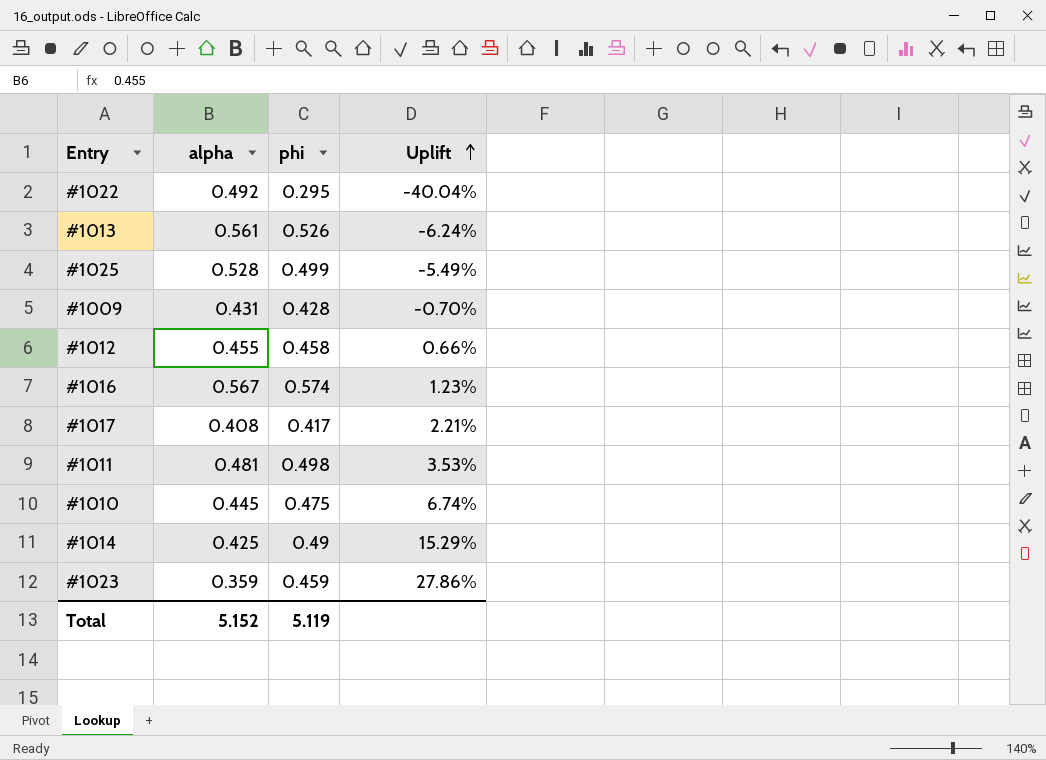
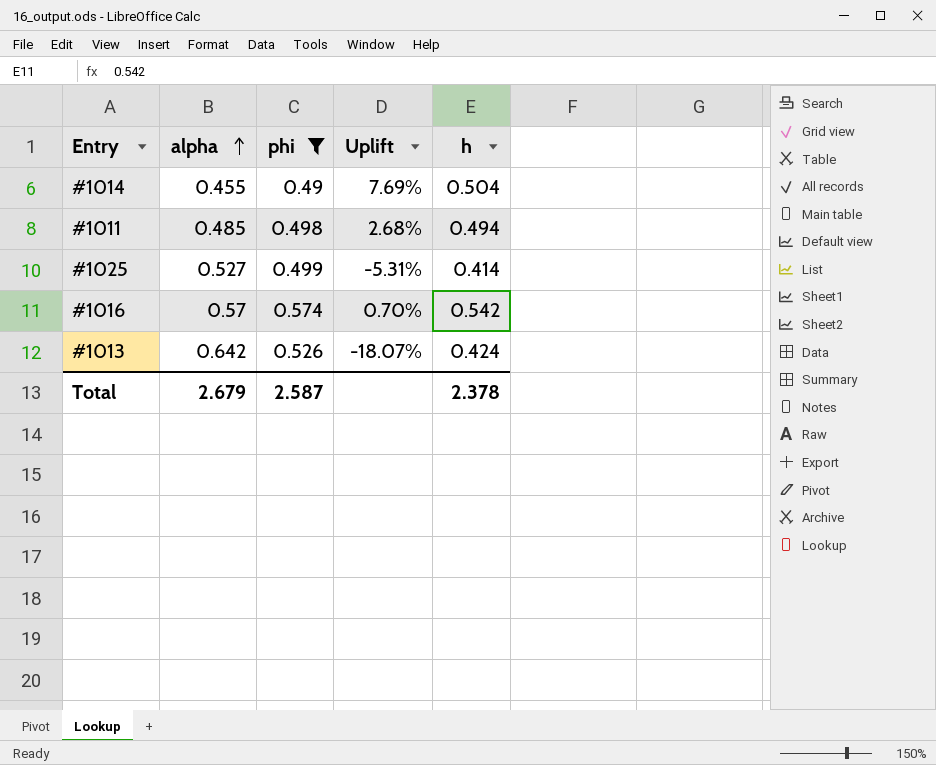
filter: none -> phi >= 0.49
row order: Uplift ascending -> alpha ascending
column h | position: none -> 5
#1014 | alpha: 0.425 -> 0.455
#1014 | Uplift: 15.29% -> 7.69%
#1011 | alpha: 0.481 -> 0.485
#1011 | Uplift: 3.53% -> 2.68%
#1025 | alpha: 0.528 -> 0.527
#1025 | Uplift: -5.49% -> -5.31%
#1016 | alpha: 0.567 -> 0.57
#1016 | Uplift: 1.23% -> 0.70%
#1013 | alpha: 0.561 -> 0.642
#1013 | Uplift: -6.24% -> -18.07%
Total | alpha: 5.152 -> 2.679
Total | phi: 5.119 -> 2.587

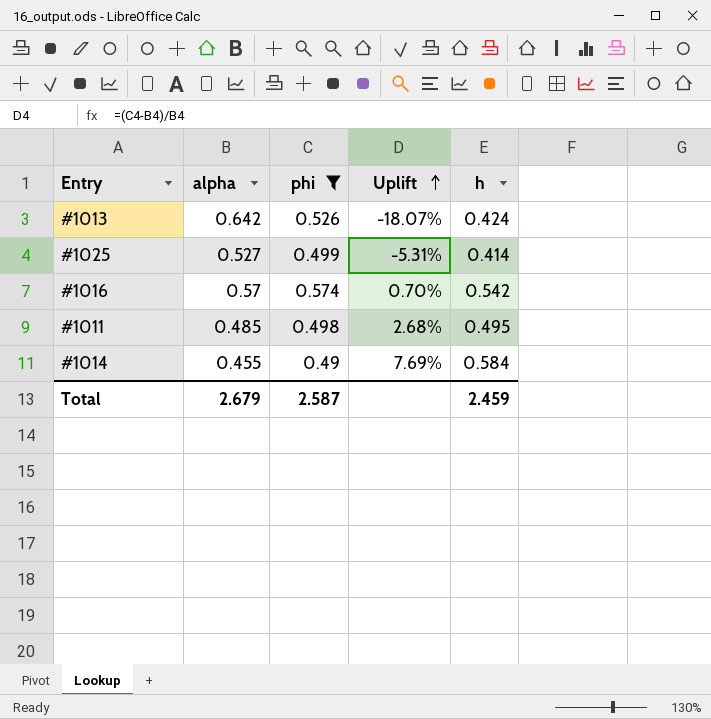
row order: alpha ascending -> Uplift ascending
#1011 | h: 0.494 -> 0.495
#1014 | h: 0.504 -> 0.584
Total | h: 2.378 -> 2.459

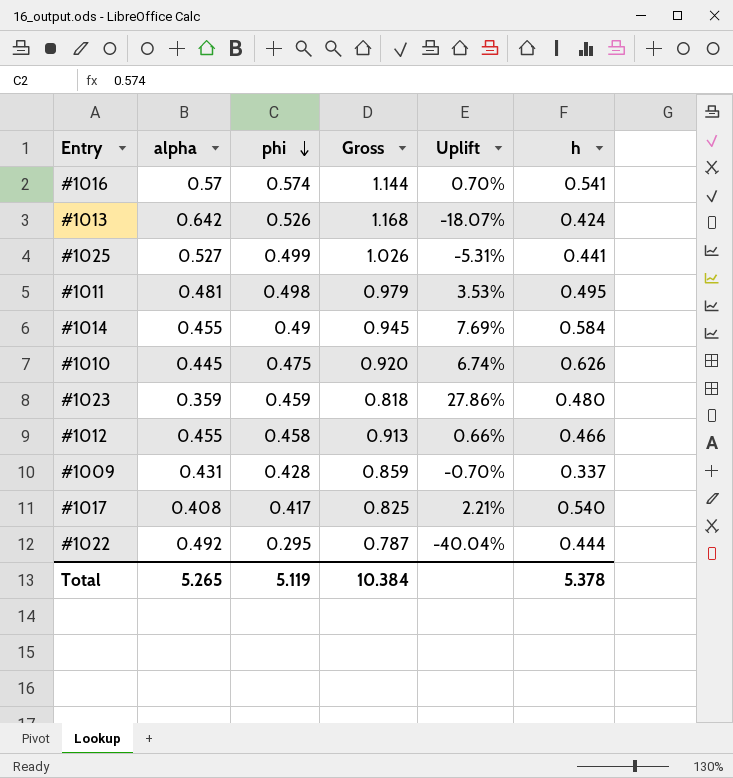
filter: phi >= 0.49 -> none
row order: Uplift ascending -> phi descending
column Gross | formula: none -> [alpha] + [phi]
#1016 | h: 0.542 -> 0.541
#1025 | h: 0.414 -> 0.441
#1011 | alpha: 0.485 -> 0.481
#1011 | Uplift: 2.68% -> 3.53%
Total | alpha: 2.679 -> 5.265
Total | phi: 2.587 -> 5.119
Total | h: 2.459 -> 5.378

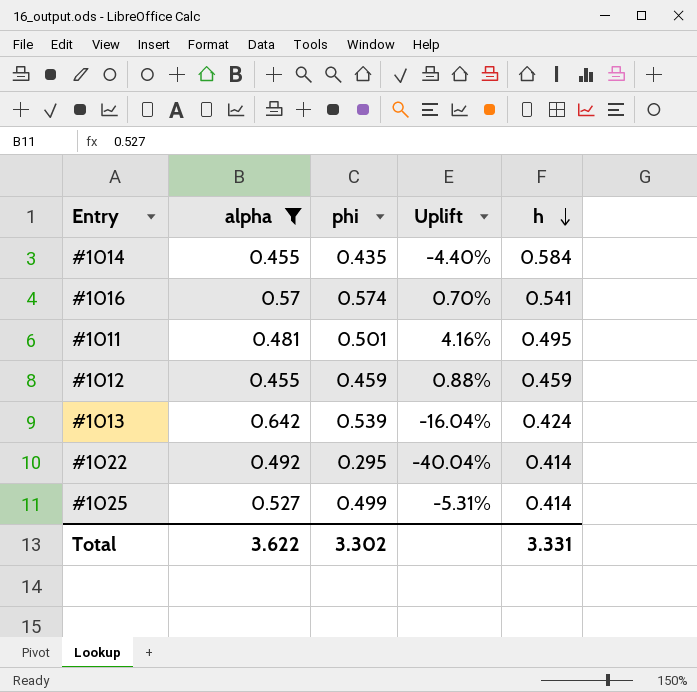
filter: none -> alpha >= 0.455
row order: phi descending -> h descending
column Gross | formula: [alpha] + [phi] -> none
#1014 | phi: 0.49 -> 0.435
#1014 | Uplift: 7.69% -> -4.40%
#1011 | phi: 0.498 -> 0.501
#1011 | Uplift: 3.53% -> 4.16%
#1012 | phi: 0.458 -> 0.459
#1012 | Uplift: 0.66% -> 0.88%
#1012 | h: 0.466 -> 0.459
#1013 | phi: 0.526 -> 0.539
#1013 | Uplift: -18.07% -> -16.04%
#1022 | h: 0.444 -> 0.414
#1025 | h: 0.441 -> 0.414
Total | alpha: 5.265 -> 3.622
Total | phi: 5.119 -> 3.302
Total | h: 5.378 -> 3.331

